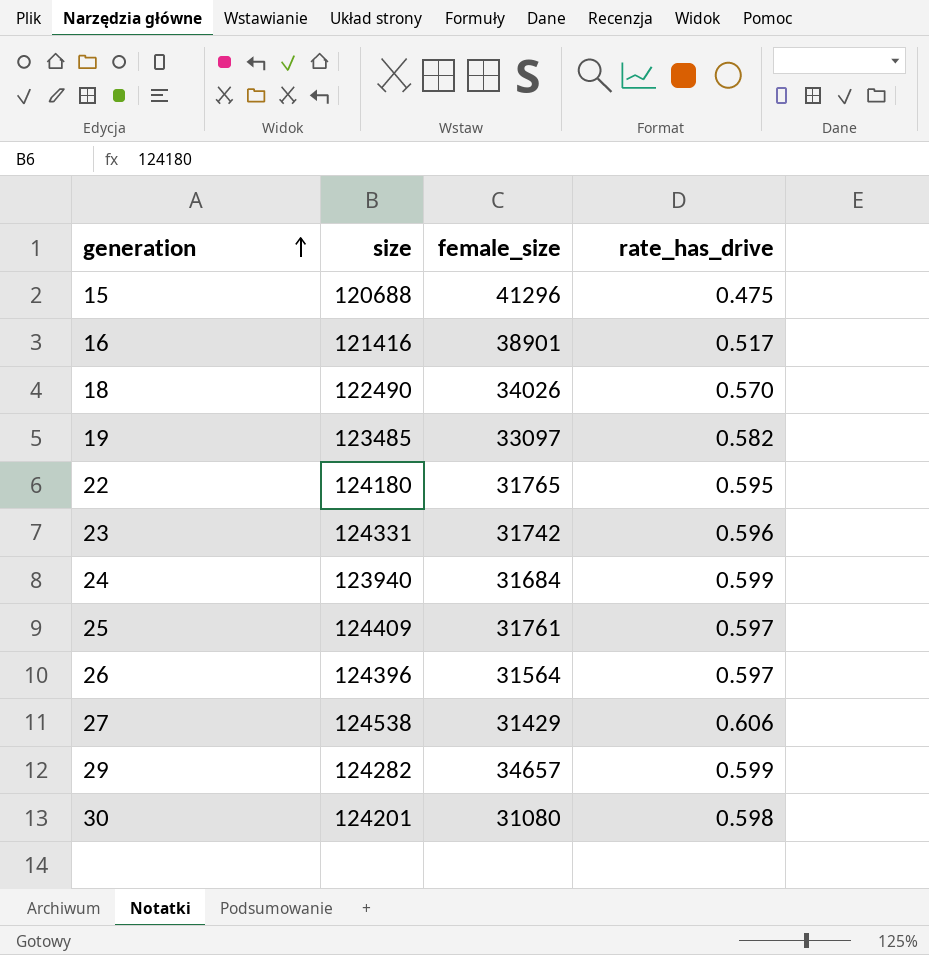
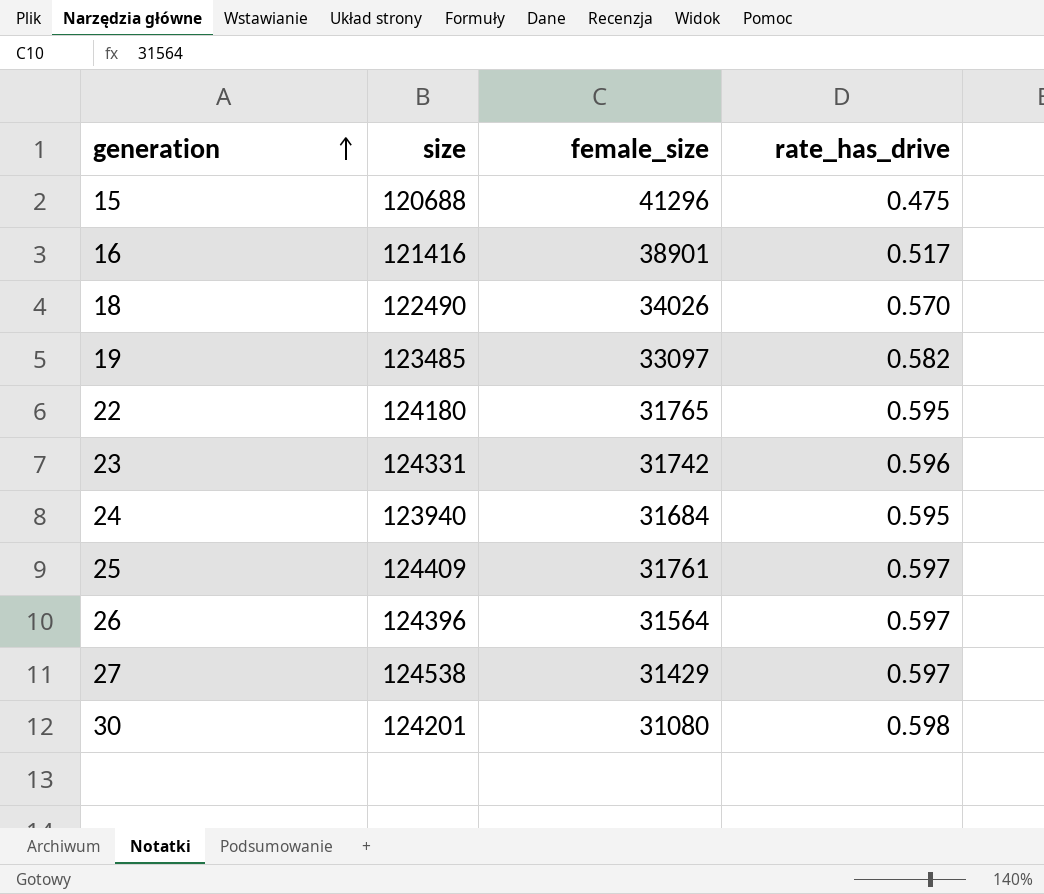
row 29: 124282 | 34657 | 0.599 -> none
24 | rate_has_drive: 0.599 -> 0.595
27 | rate_has_drive: 0.606 -> 0.597

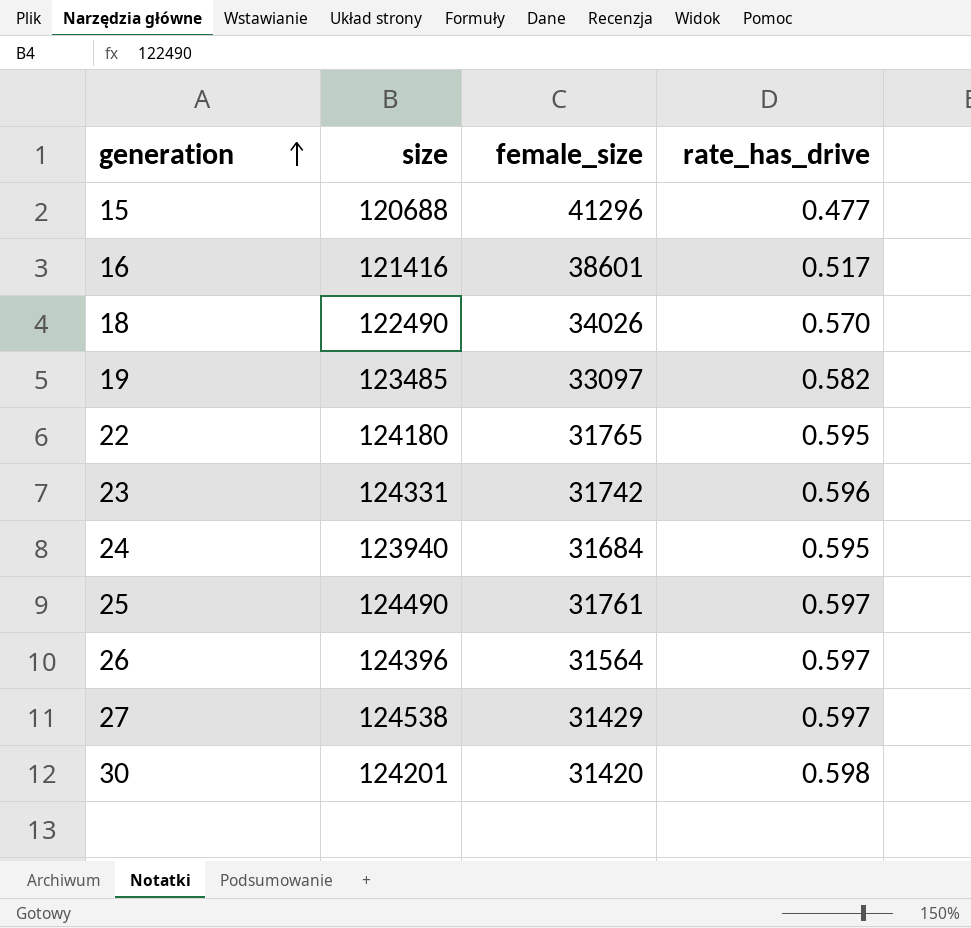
15 | rate_has_drive: 0.475 -> 0.477
16 | female_size: 38901 -> 38601
25 | size: 124409 -> 124490
30 | female_size: 31080 -> 31420

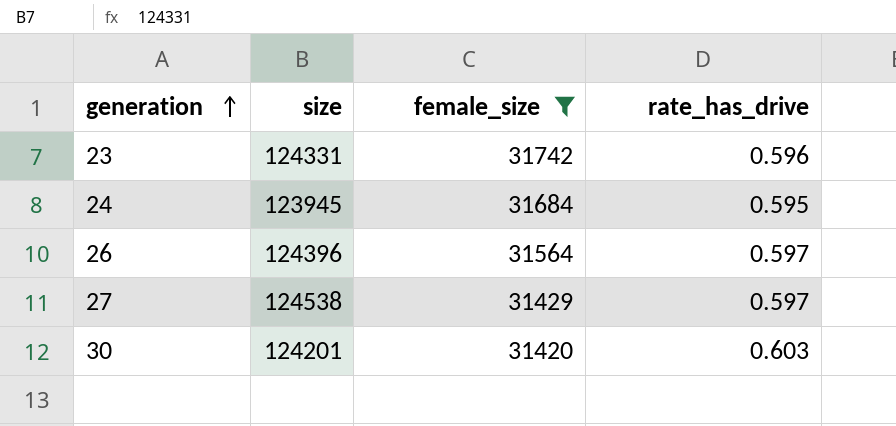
filter: none -> female_size <= 31742
24 | size: 123940 -> 123945
30 | rate_has_drive: 0.598 -> 0.603

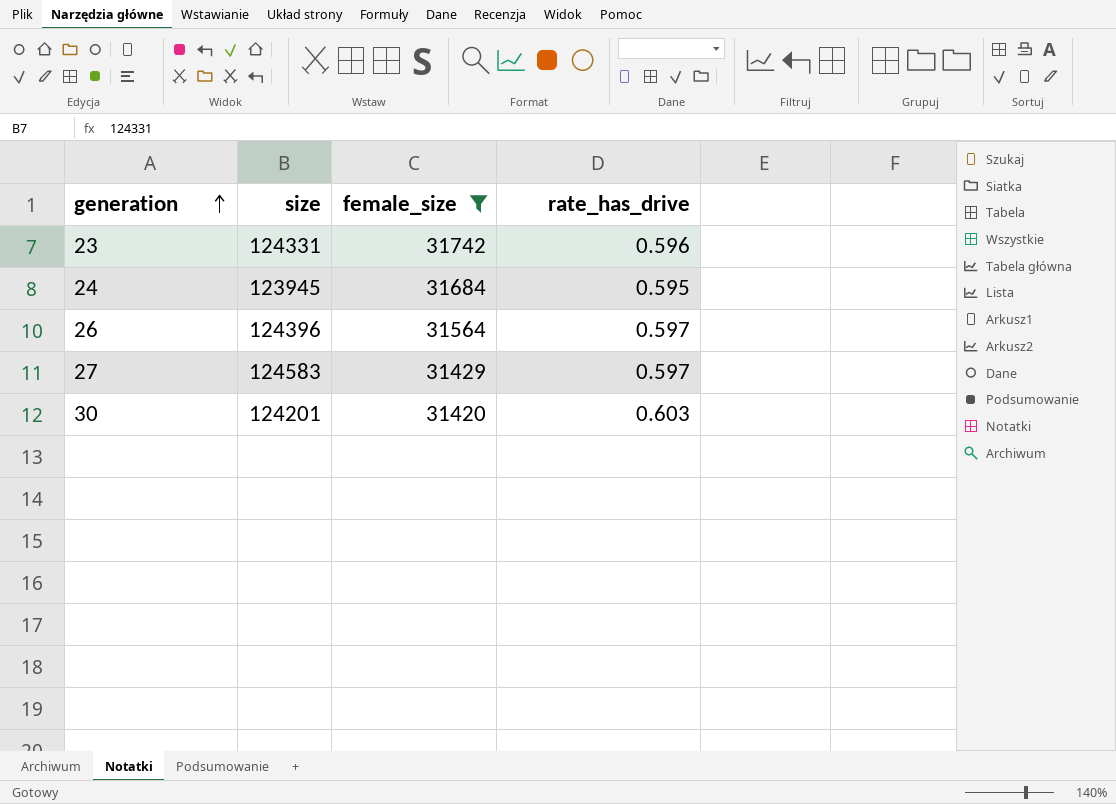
27 | size: 124538 -> 124583

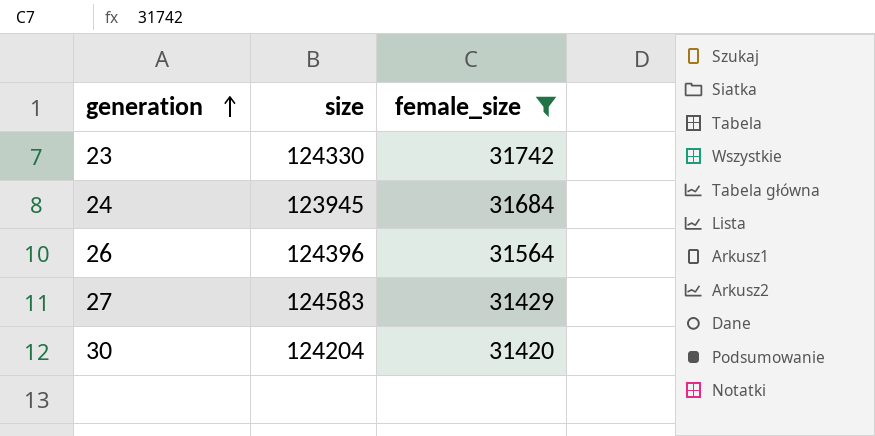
column rate_has_drive | position: 4 -> none
23 | size: 124331 -> 124330
30 | size: 124201 -> 124204

